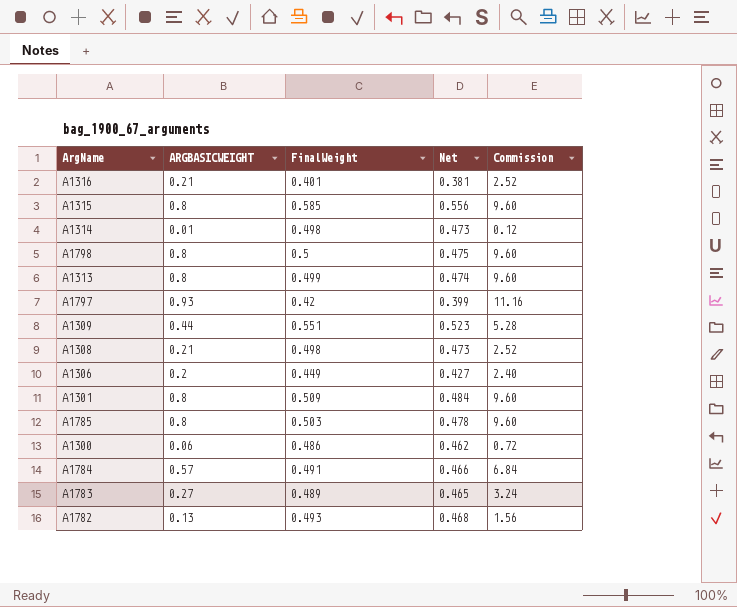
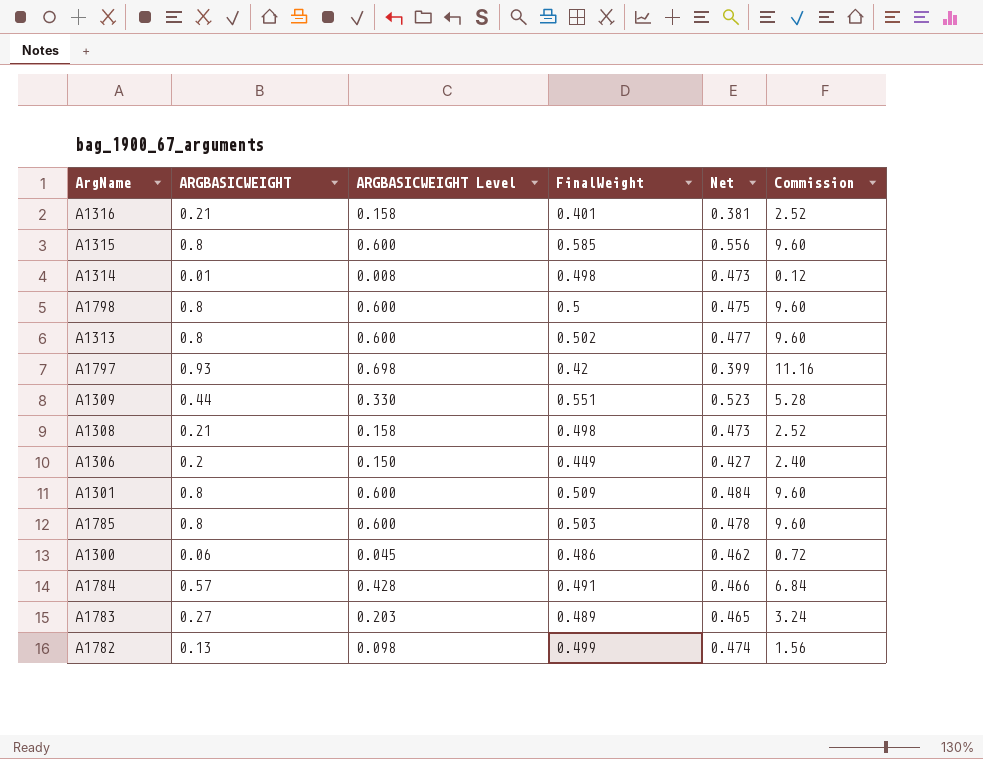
column ARGBASICWEIGHT Level | formula: none -> [ARGBASICWEIGHT] * 0.75
A1313 | FinalWeight: 0.499 -> 0.502
A1313 | Net: 0.474 -> 0.477
A1782 | FinalWeight: 0.493 -> 0.499
A1782 | Net: 0.468 -> 0.474

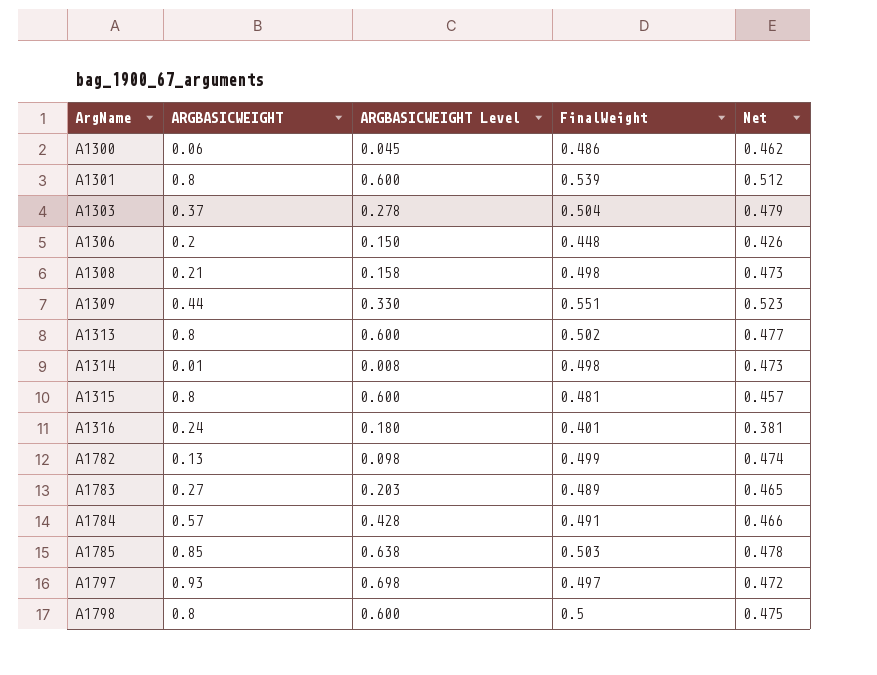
row order: none -> ArgName ascending
column Commission | formula: [ARGBASICWEIGHT] * 12 -> none
A1301 | FinalWeight: 0.509 -> 0.539
A1301 | Net: 0.484 -> 0.512
row A1303: none -> 0.37 | 0.278 | 0.504 | 0.479
A1306 | FinalWeight: 0.449 -> 0.448
A1306 | Net: 0.427 -> 0.426
A1315 | FinalWeight: 0.585 -> 0.481
A1315 | Net: 0.556 -> 0.457
A1316 | ARGBASICWEIGHT: 0.21 -> 0.24
A1316 | ARGBASICWEIGHT Level: 0.158 -> 0.180
A1785 | ARGBASICWEIGHT: 0.8 -> 0.85
A1785 | ARGBASICWEIGHT Level: 0.600 -> 0.638
A1797 | FinalWeight: 0.42 -> 0.497
A1797 | Net: 0.399 -> 0.472

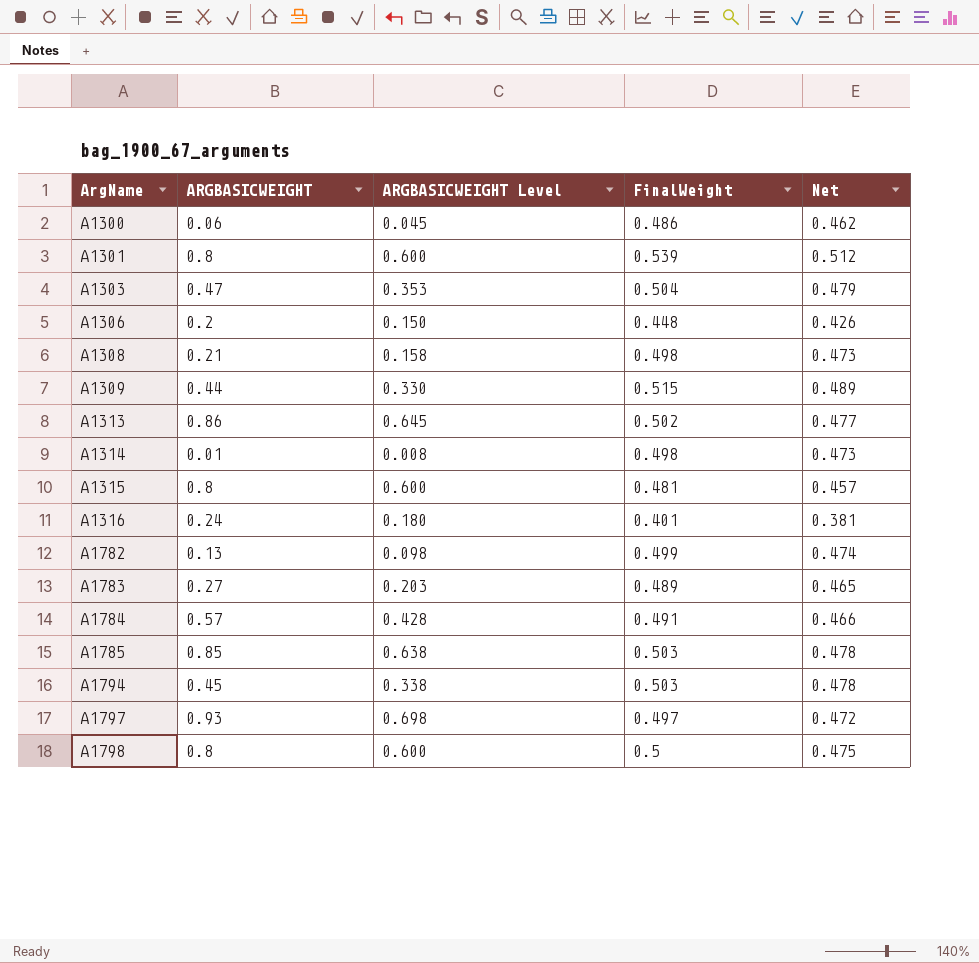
A1303 | ARGBASICWEIGHT: 0.37 -> 0.47
A1303 | ARGBASICWEIGHT Level: 0.278 -> 0.353
A1309 | FinalWeight: 0.551 -> 0.515
A1309 | Net: 0.523 -> 0.489
A1313 | ARGBASICWEIGHT: 0.8 -> 0.86
A1313 | ARGBASICWEIGHT Level: 0.600 -> 0.645
row A1794: none -> 0.45 | 0.338 | 0.503 | 0.478

